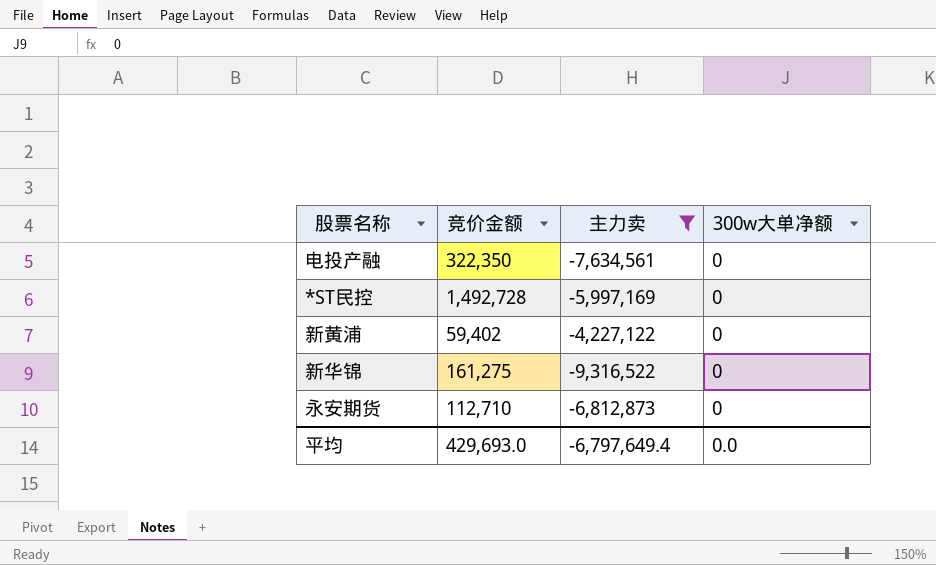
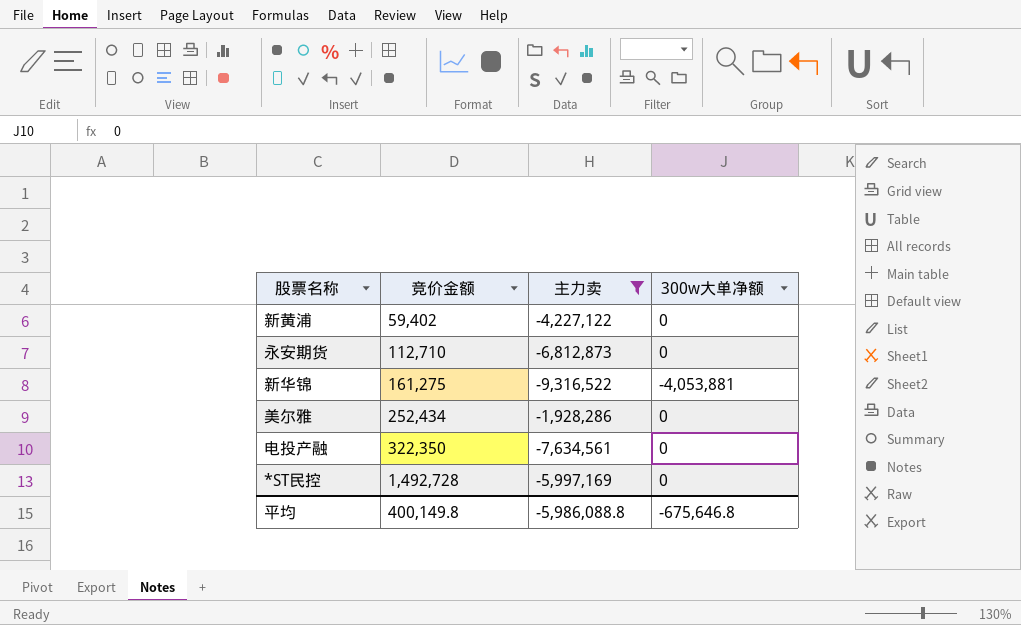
row order: none -> 竞价金额 ascending
新华锦 | 300w大单净额: 0 -> -4,053,881
row 美尔雅: none -> 252,434 | -1,928,286 | 0
平均 | 竞价金额: 429,693.0 -> 400,149.8
平均 | 主力卖: -6,797,649.4 -> -5,986,088.8
平均 | 300w大单净额: 0.0 -> -675,646.8

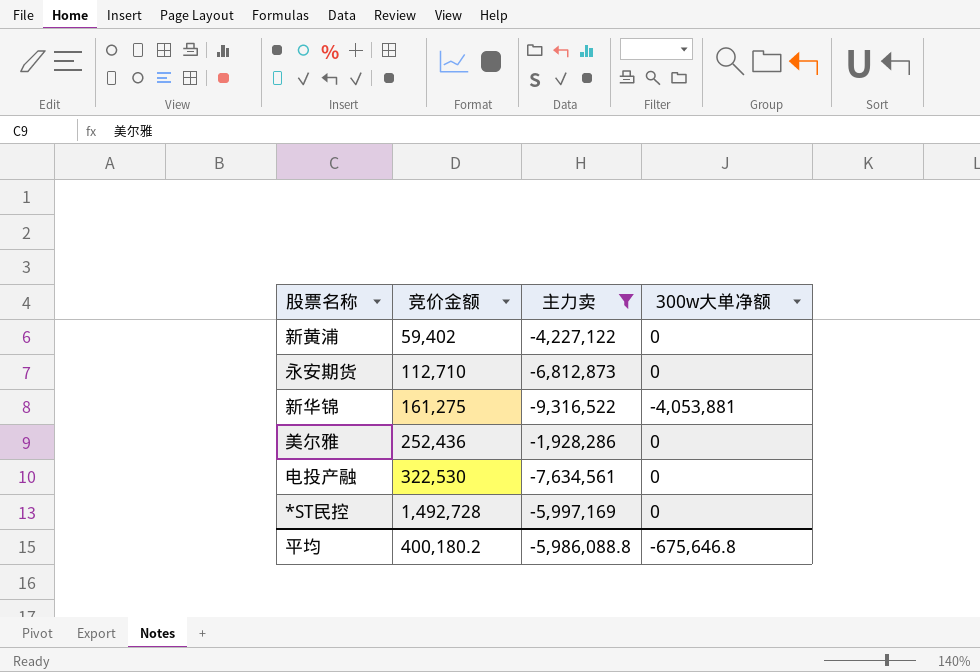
美尔雅 | 竞价金额: 252,434 -> 252,436
电投产融 | 竞价金额: 322,350 -> 322,530
平均 | 竞价金额: 400,149.8 -> 400,180.2

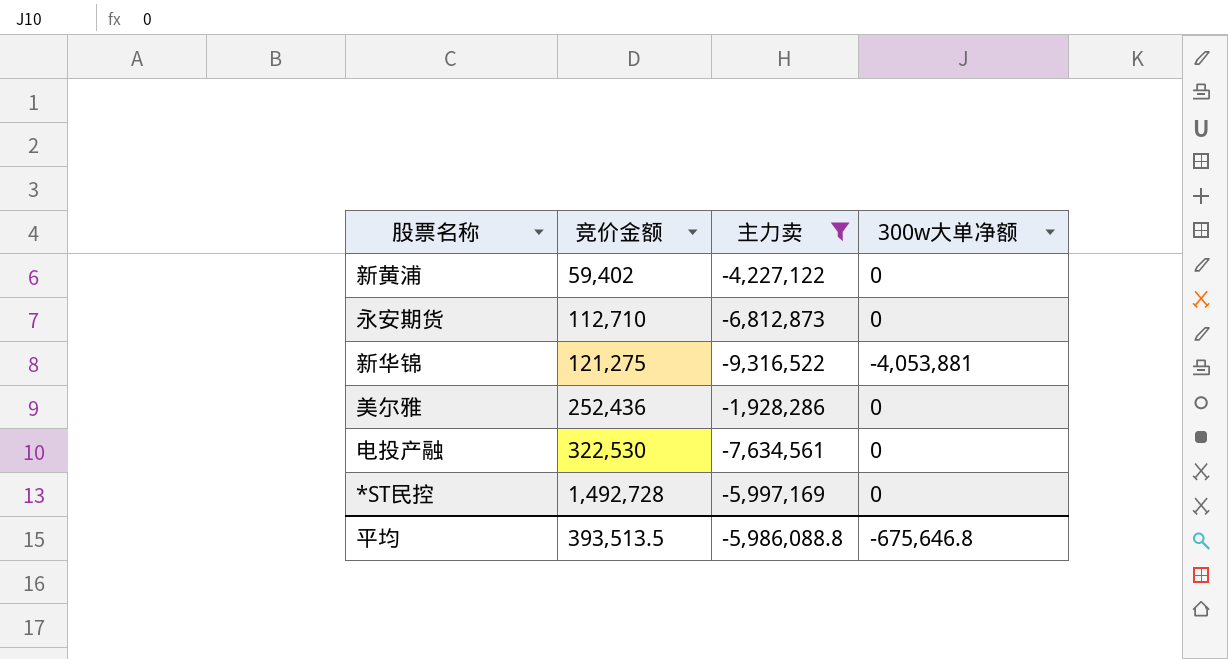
新华锦 | 竞价金额: 161,275 -> 121,275
平均 | 竞价金额: 400,180.2 -> 393,513.5

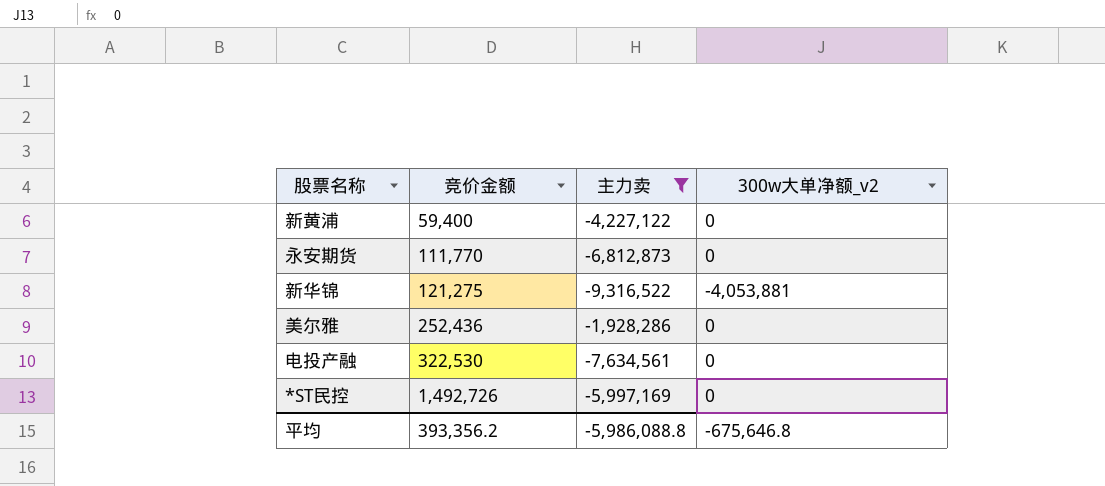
column name: 300w大单净额 -> 300w大单净额_v2
新黄浦 | 竞价金额: 59,402 -> 59,400
永安期货 | 竞价金额: 112,710 -> 111,770
*ST民控 | 竞价金额: 1,492,728 -> 1,492,726
平均 | 竞价金额: 393,513.5 -> 393,356.2

